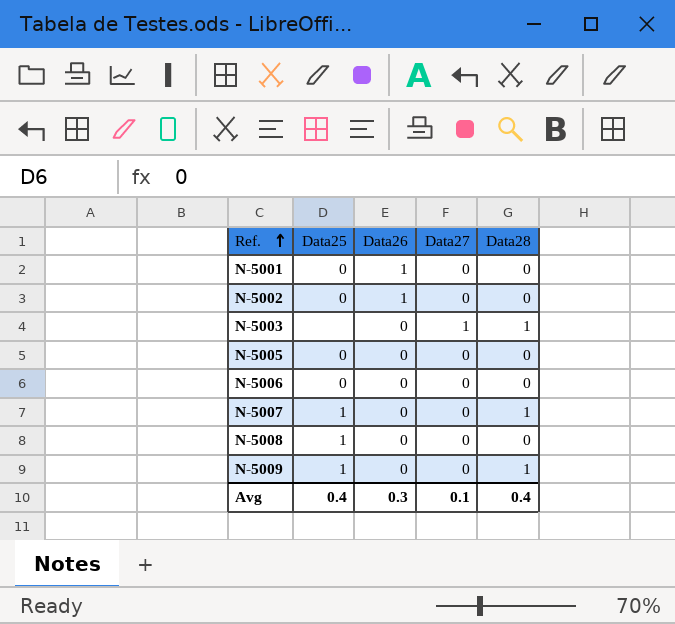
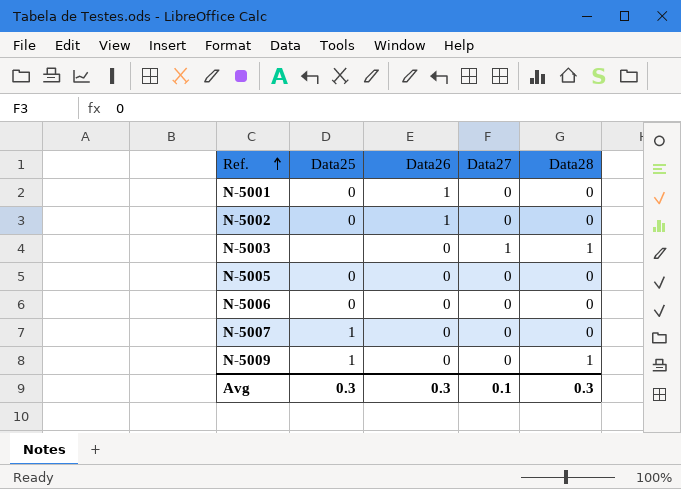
row N-5008: 1 | 0 | 0 | 0 -> none
N-5007 | Data28: 1 -> 0
Avg | Data25: 0.4 -> 0.3
Avg | Data28: 0.4 -> 0.3

